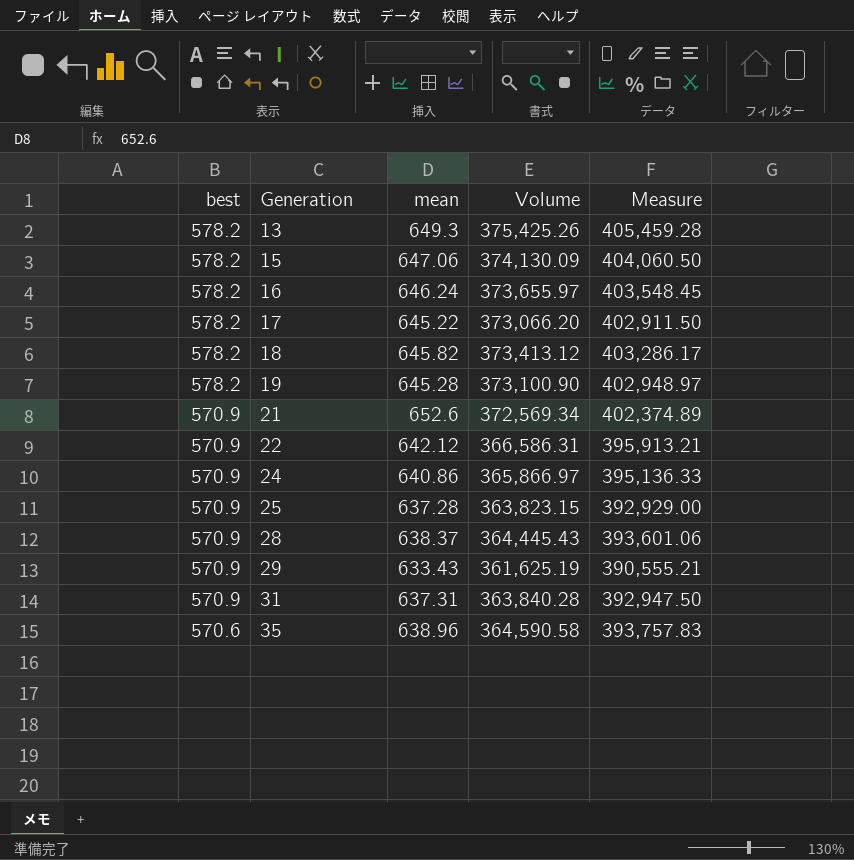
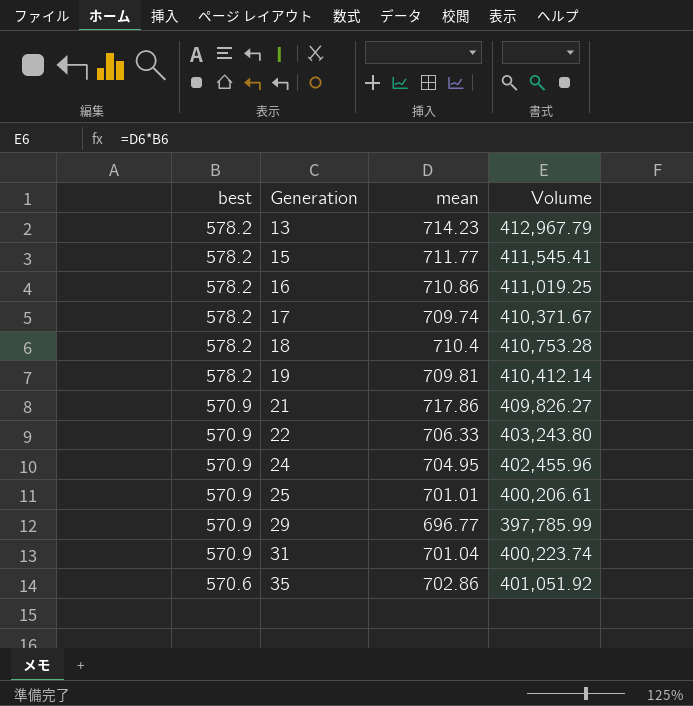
column Measure | formula: [Volume] * 1.08 -> none
row 28: 570.9 | 638.37 | 364,445.43 | 393,601.06 -> none
13 | mean: 649.3 -> 714.23
13 | Volume: 375,425.26 -> 412,967.79
15 | mean: 647.06 -> 711.77
15 | Volume: 374,130.09 -> 411,545.41
16 | mean: 646.24 -> 710.86
16 | Volume: 373,655.97 -> 411,019.25
17 | mean: 645.22 -> 709.74
17 | Volume: 373,066.20 -> 410,371.67
18 | mean: 645.82 -> 710.4
18 | Volume: 373,413.12 -> 410,753.28
19 | mean: 645.28 -> 709.81
19 | Volume: 373,100.90 -> 410,412.14
21 | mean: 652.6 -> 717.86
21 | Volume: 372,569.34 -> 409,826.27
22 | mean: 642.12 -> 706.33
22 | Volume: 366,586.31 -> 403,243.80
24 | mean: 640.86 -> 704.95
24 | Volume: 365,866.97 -> 402,455.96
25 | mean: 637.28 -> 701.01
25 | Volume: 363,823.15 -> 400,206.61
29 | mean: 633.43 -> 696.77
29 | Volume: 361,625.19 -> 397,785.99
31 | mean: 637.31 -> 701.04
31 | Volume: 363,840.28 -> 400,223.74
35 | mean: 638.96 -> 702.86
35 | Volume: 364,590.58 -> 401,051.92

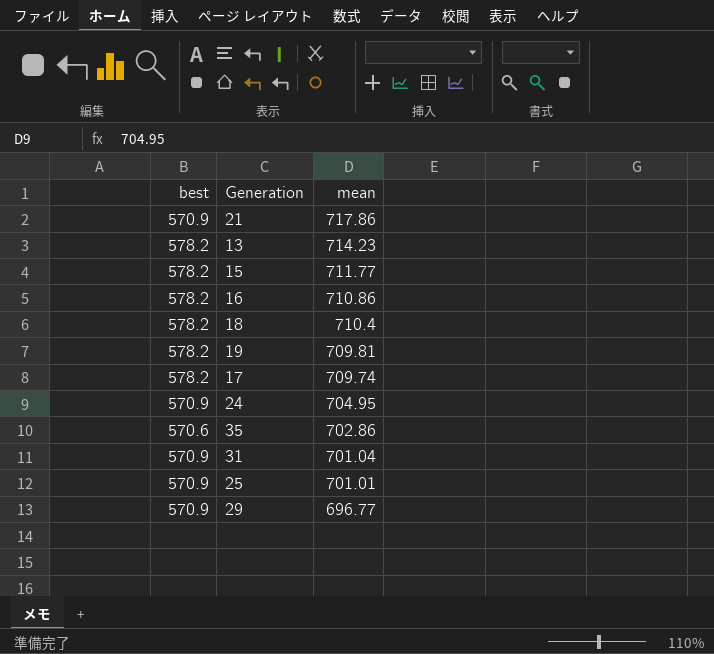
row order: best descending -> mean descending
column Volume | formula: [best] * [mean] -> none
row 22: 570.9 | 706.33 | 403,243.80 -> none

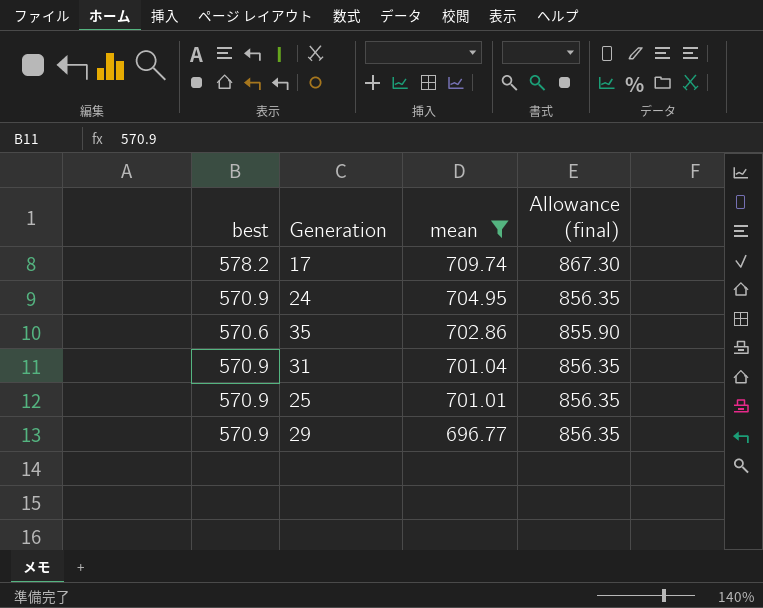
filter: none -> mean <= 709.74
column Allowance (final) | formula: none -> [best] * 1.5

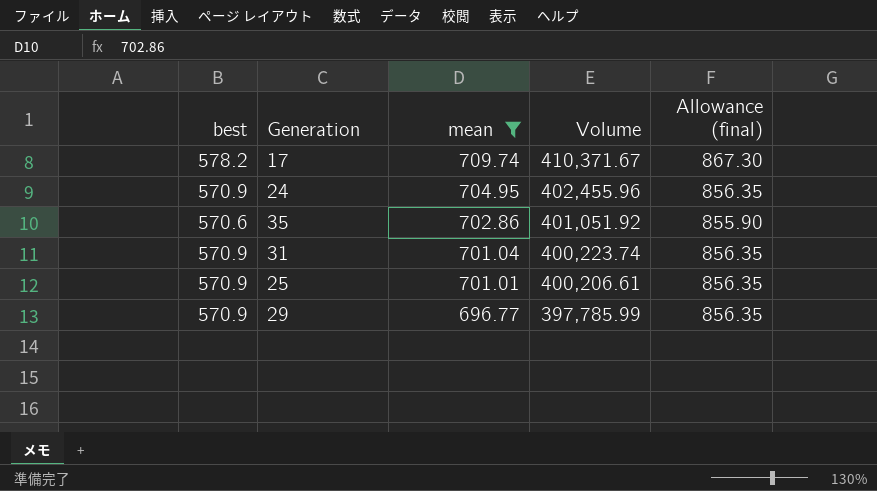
column Volume | formula: none -> [best] * [mean]

